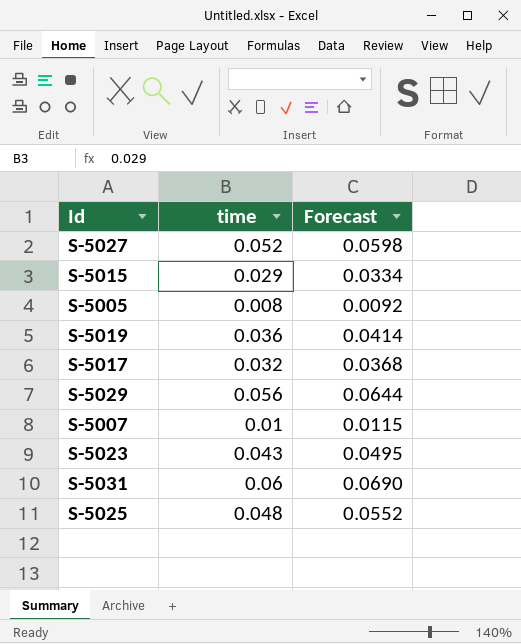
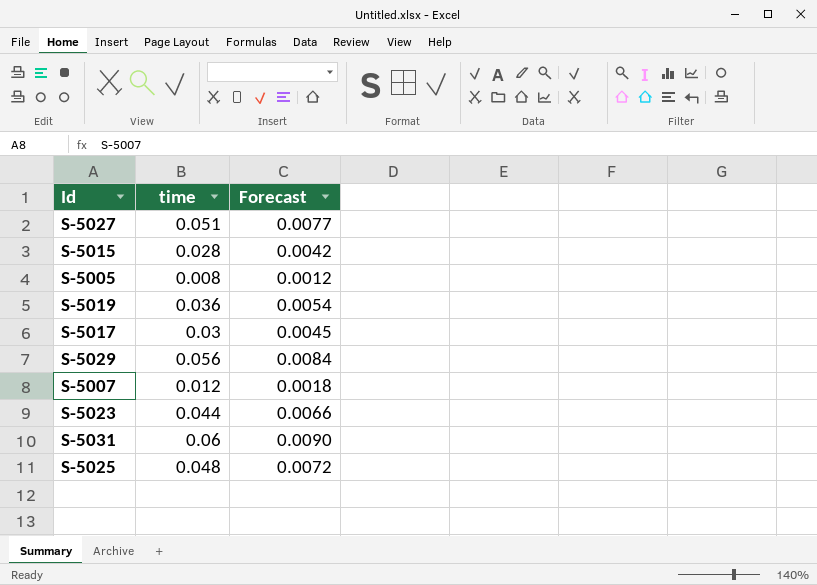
column Forecast | formula: [time] * 1.15 -> [time] * 0.15
S-5027 | time: 0.052 -> 0.051
S-5015 | time: 0.029 -> 0.028
S-5017 | time: 0.032 -> 0.03
S-5007 | time: 0.01 -> 0.012
S-5023 | time: 0.043 -> 0.044

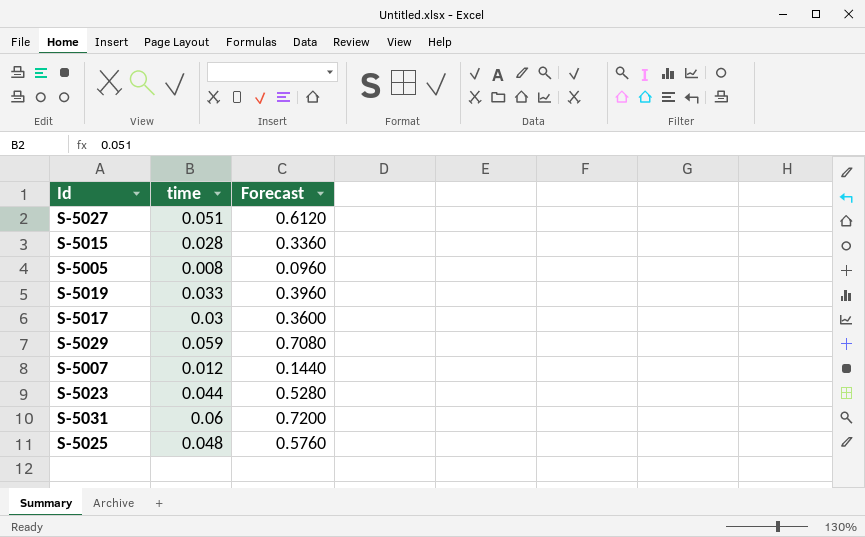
column Forecast | formula: [time] * 0.15 -> [time] * 12
S-5019 | time: 0.036 -> 0.033
S-5029 | time: 0.056 -> 0.059

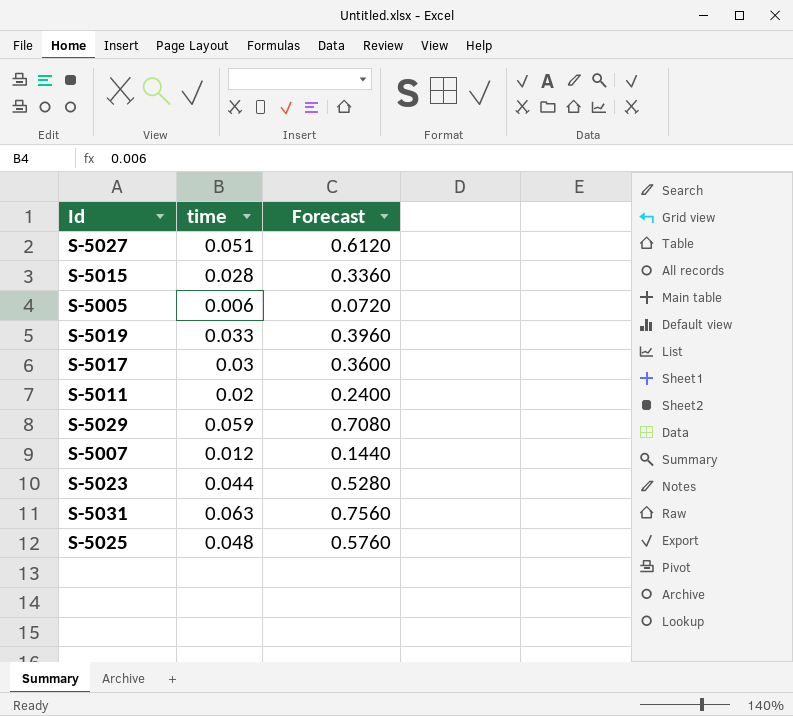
S-5005 | time: 0.008 -> 0.006
S-5005 | Forecast: 0.0960 -> 0.0720
row S-5011: none -> 0.02 | 0.2400
S-5031 | time: 0.06 -> 0.063
S-5031 | Forecast: 0.7200 -> 0.7560

